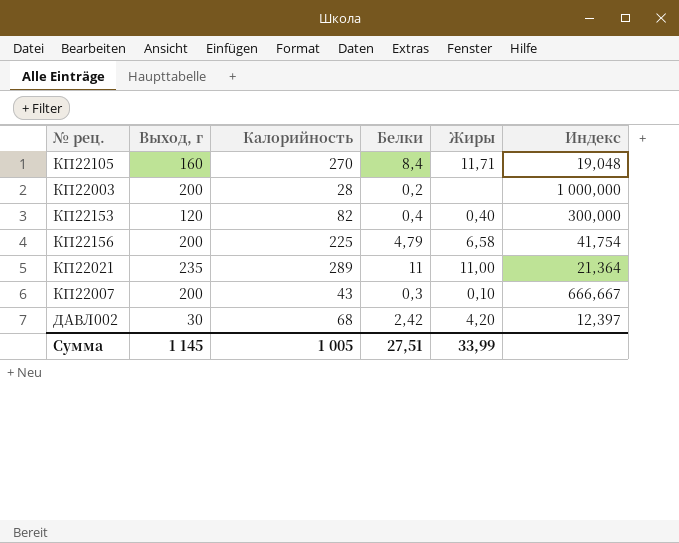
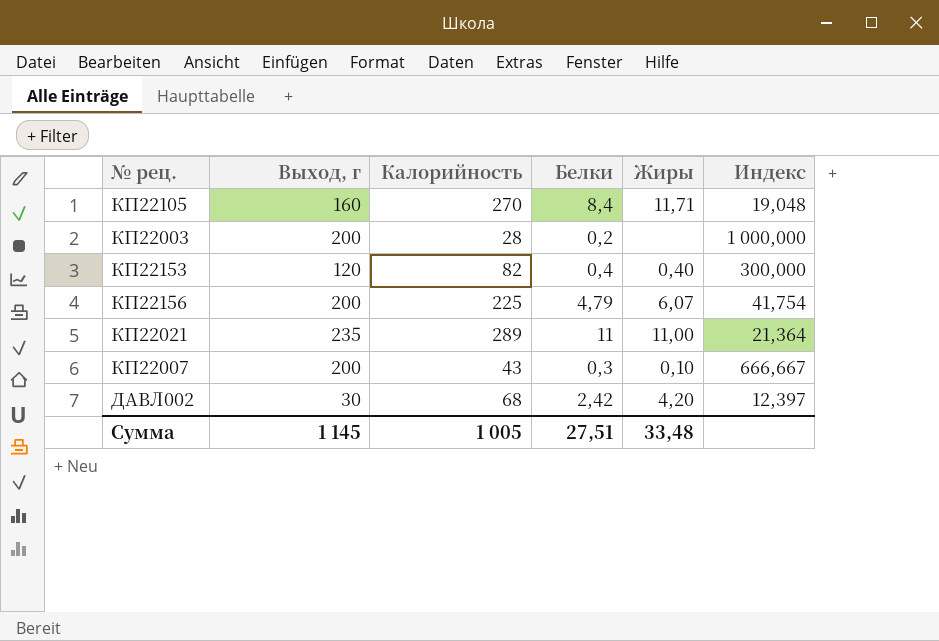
КП22156 | Жиры: 6,58 -> 6,07
Сумма | Жиры: 33,99 -> 33,48

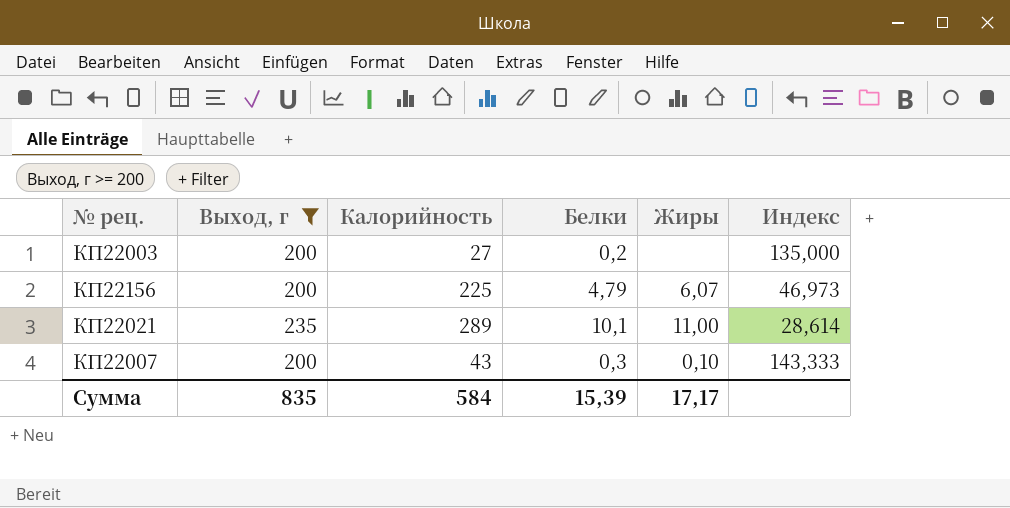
filter: none -> Выход, г >= 200
column Индекс | formula: [Выход, г] / [Белки] -> [Калорийность] / [Белки]
КП22003 | Калорийность: 28 -> 27
КП22021 | Белки: 11 -> 10,1
Сумма | Выход, г: 1 145 -> 835
Сумма | Калорийность: 1 005 -> 584
Сумма | Белки: 27,51 -> 15,39
Сумма | Жиры: 33,48 -> 17,17

